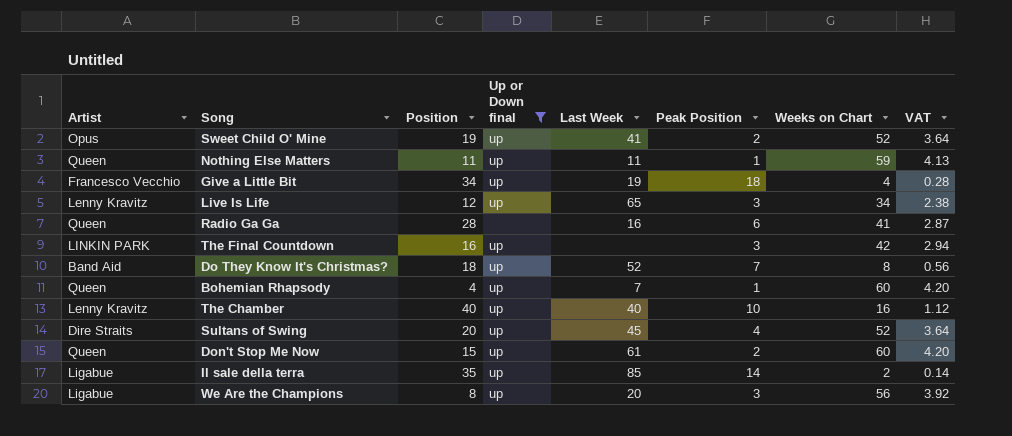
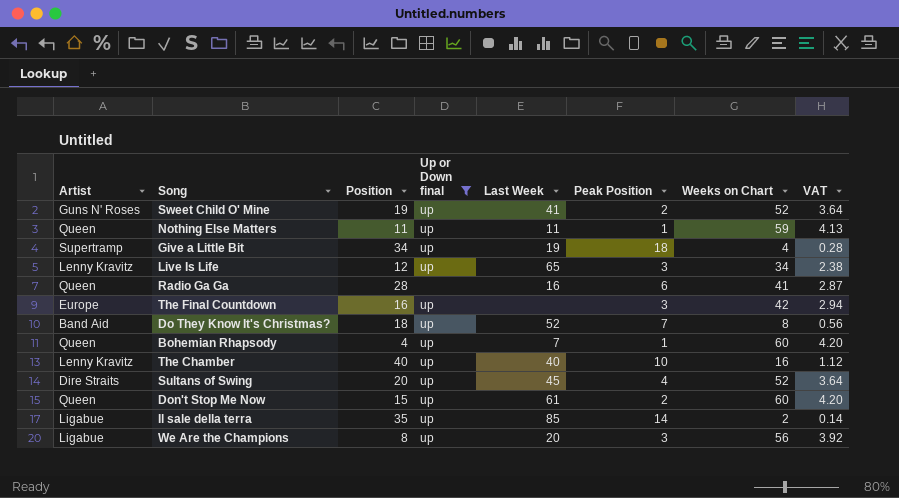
Sweet Child O' Mine | Artist: Opus -> Guns N' Roses
Give a Little Bit | Artist: Francesco Vecchio -> Supertramp
The Final Countdown | Artist: LINKIN PARK -> Europe

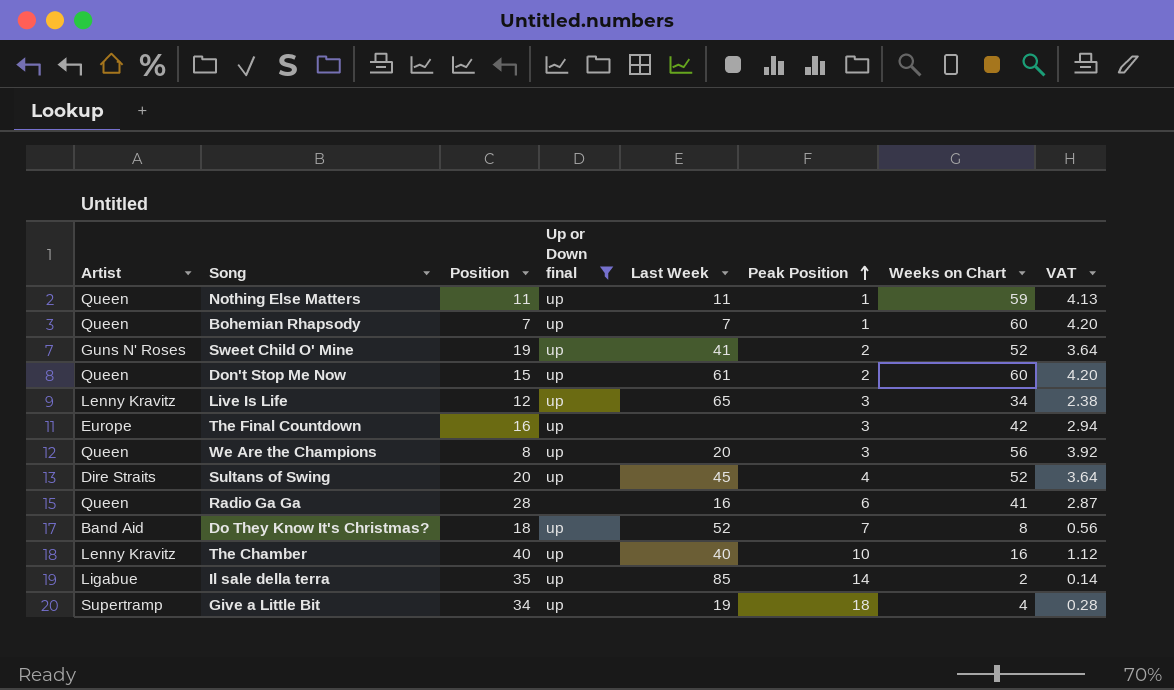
row order: none -> Peak Position ascending
Bohemian Rhapsody | Position: 4 -> 7
We Are the Champions | Artist: Ligabue -> Queen

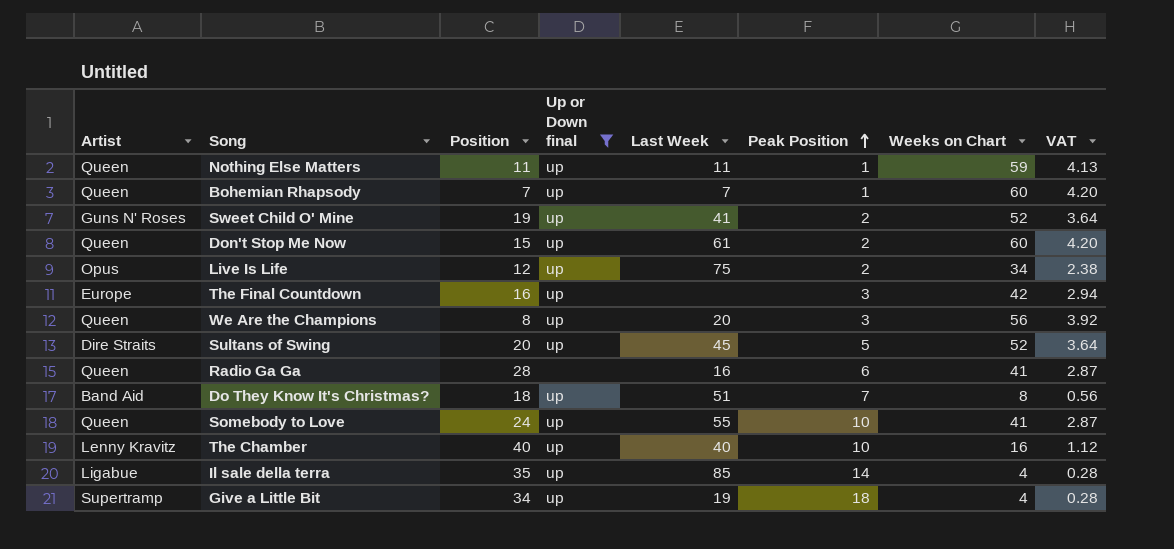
Live Is Life | Artist: Lenny Kravitz -> Opus
Live Is Life | Last Week: 65 -> 75
Live Is Life | Peak Position: 3 -> 2
Sultans of Swing | Peak Position: 4 -> 5
Do They Know It's Christmas? | Last Week: 52 -> 51
row Somebody to Love: none -> Queen | 24 | up | 55 | 10 | 41 | 2.87
Il sale della terra | Weeks on Chart: 2 -> 4
Il sale della terra | VAT: 0.14 -> 0.28

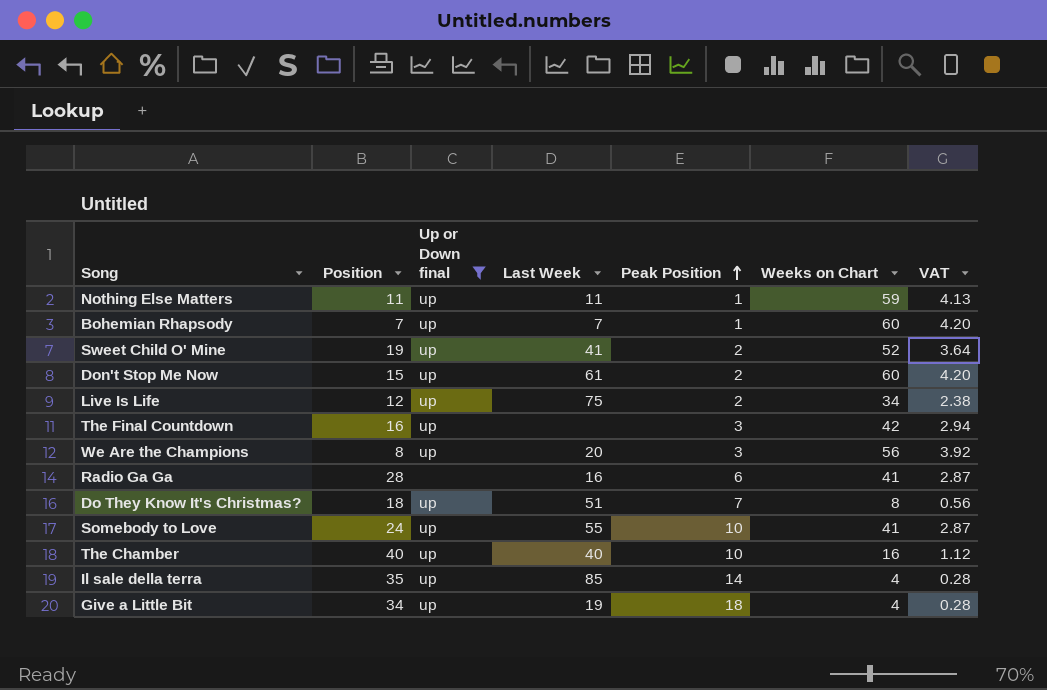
column Artist | position: 1 -> none
row Sultans of Swing: Dire Straits | 20 | up | 45 | 5 | 52 | 3.64 -> none

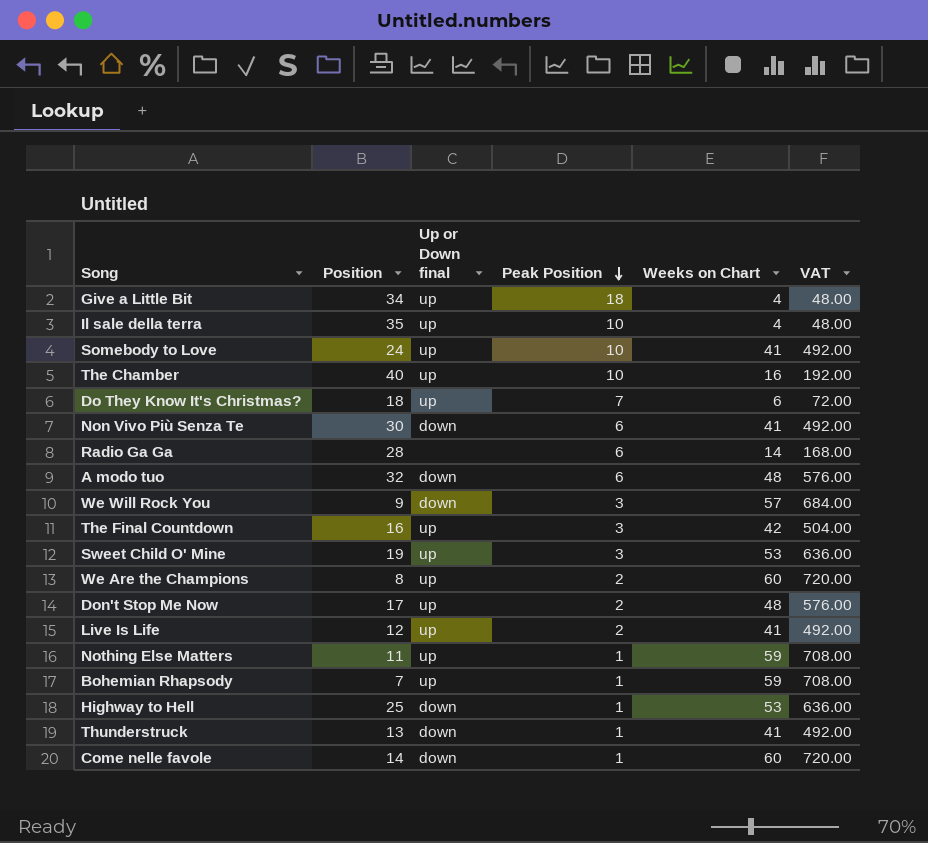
filter: Up or Down final != down -> none
row order: Peak Position ascending -> Peak Position descending
column Last Week | position: 4 -> none
column VAT | formula: [Weeks on Chart] * 0.07 -> [Weeks on Chart] * 12
Il sale della terra | Peak Position: 14 -> 10
Do They Know It's Christmas? | Weeks on Chart: 8 -> 6
Radio Ga Ga | Weeks on Chart: 41 -> 14
Sweet Child O' Mine | Peak Position: 2 -> 3
Sweet Child O' Mine | Weeks on Chart: 52 -> 53
We Are the Champions | Peak Position: 3 -> 2
We Are the Champions | Weeks on Chart: 56 -> 60
Don't Stop Me Now | Position: 15 -> 17
Don't Stop Me Now | Weeks on Chart: 60 -> 48
Live Is Life | Weeks on Chart: 34 -> 41
Bohemian Rhapsody | Weeks on Chart: 60 -> 59

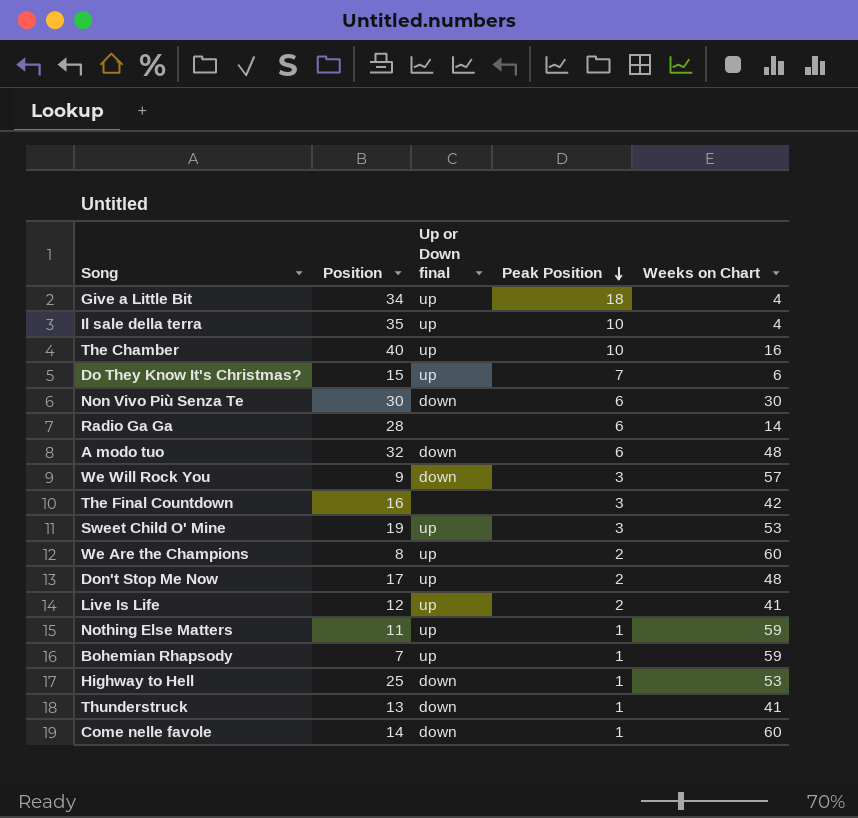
column VAT | formula: [Weeks on Chart] * 12 -> none
row Somebody to Love: 24 | up | 10 | 41 | 492.00 -> none
Do They Know It's Christmas? | Position: 18 -> 15
Non Vivo Più Senza Te | Weeks on Chart: 41 -> 30
The Final Countdown | Up or Down final: up -> none

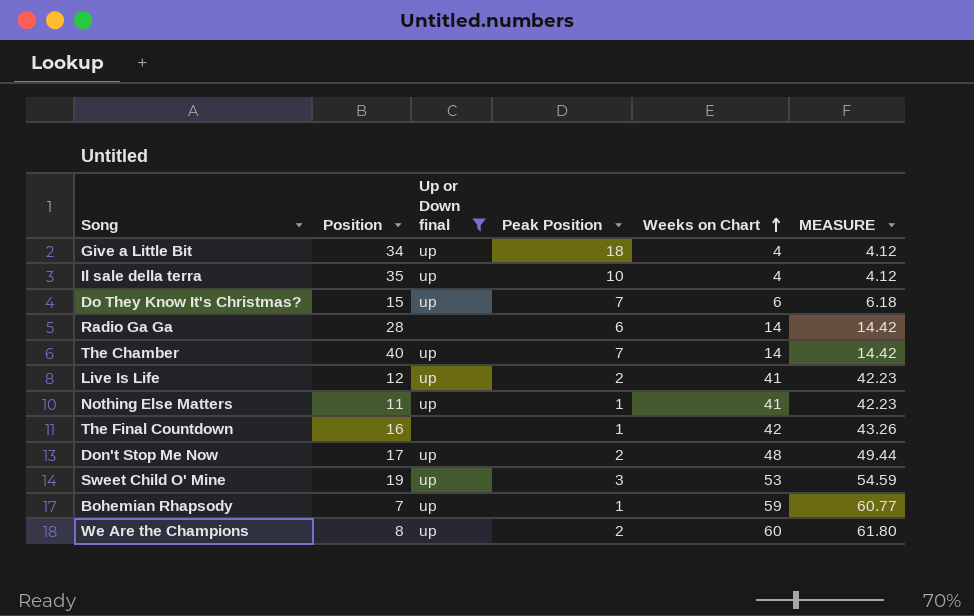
filter: none -> Up or Down final != down
row order: Peak Position descending -> Weeks on Chart ascending
column MEASURE | formula: none -> [Weeks on Chart] * 1.03
The Chamber | Peak Position: 10 -> 7
The Chamber | Weeks on Chart: 16 -> 14
Nothing Else Matters | Weeks on Chart: 59 -> 41
The Final Countdown | Peak Position: 3 -> 1

